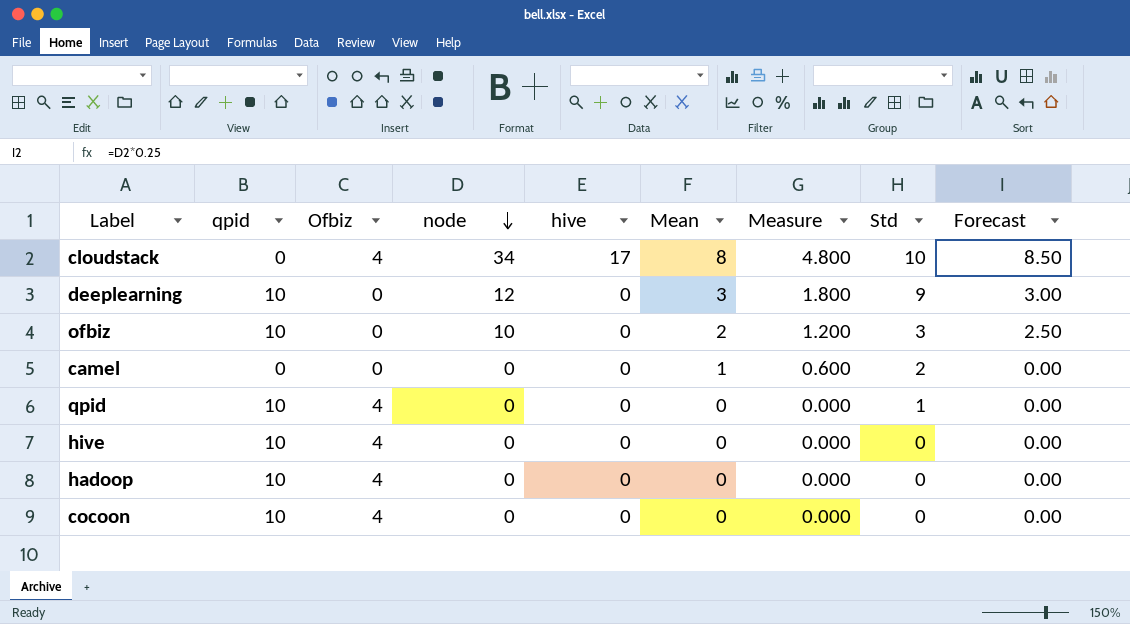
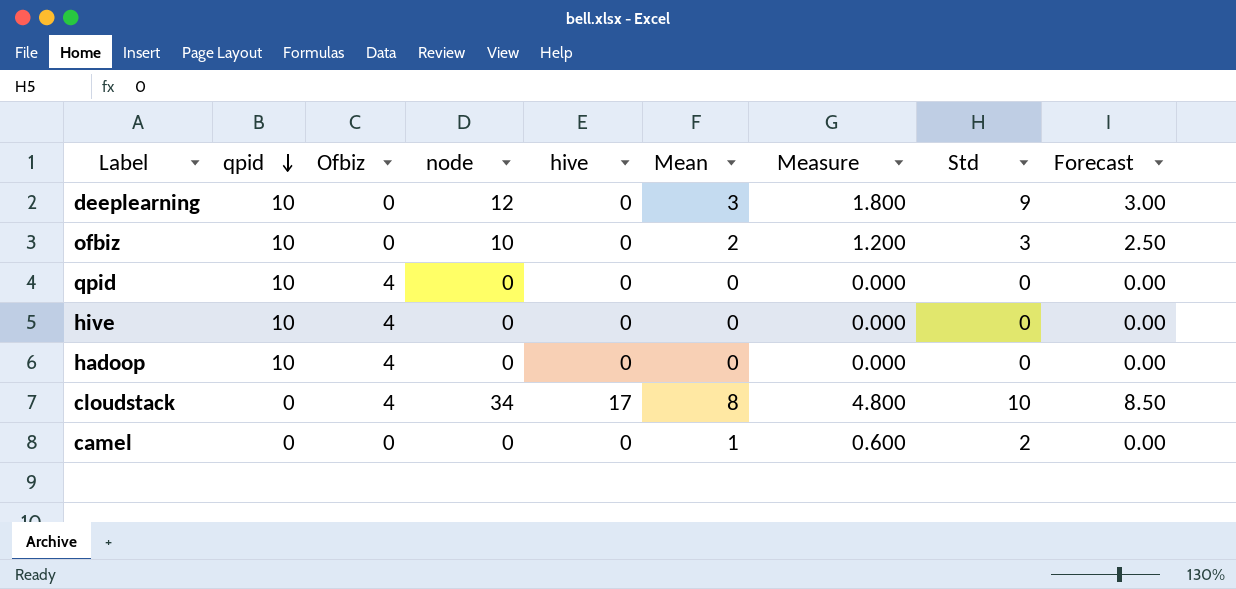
row order: node descending -> qpid descending
row cocoon: 10 | 4 | 0 | 0 | 0 | 0.000 | 0 | 0.00 -> none
qpid | Std: 1 -> 0

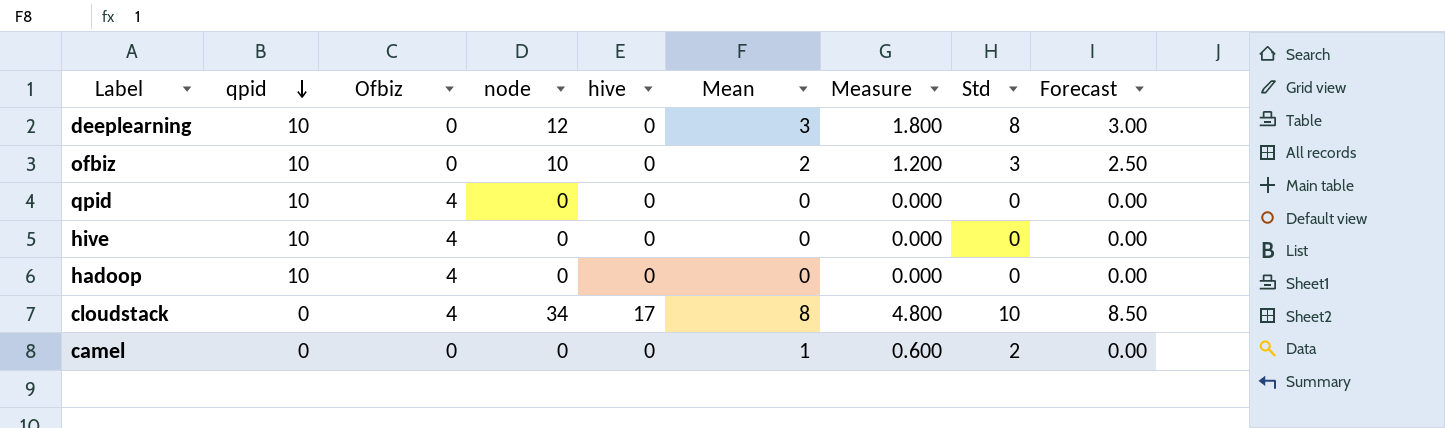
deeplearning | Std: 9 -> 8

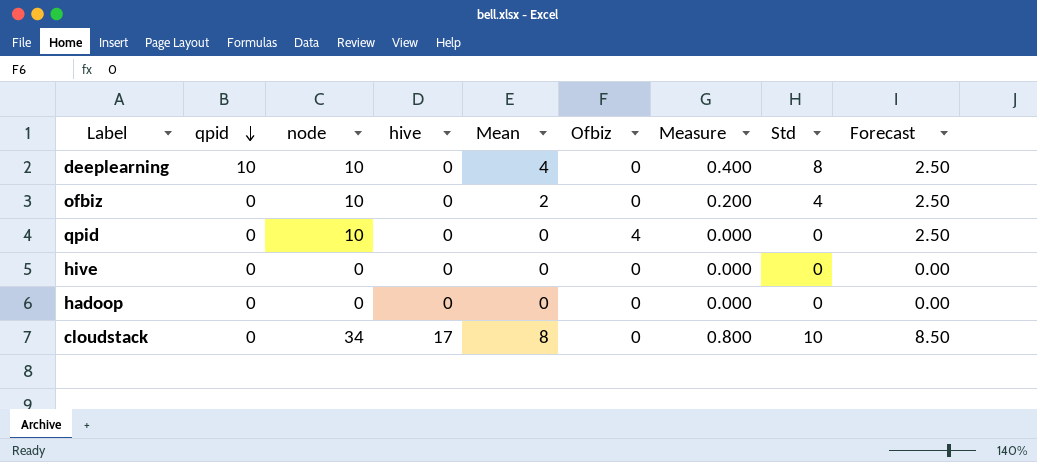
column Ofbiz | position: 3 -> 6
column Measure | formula: [Mean] * 0.6 -> [Mean] * 0.1
row camel: 0 | 0 | 0 | 0 | 1 | 0.600 | 2 | 0.00 -> none
deeplearning | node: 12 -> 10
deeplearning | Mean: 3 -> 4
deeplearning | Forecast: 3.00 -> 2.50
ofbiz | qpid: 10 -> 0
ofbiz | Std: 3 -> 4
qpid | qpid: 10 -> 0
qpid | node: 0 -> 10
qpid | Forecast: 0.00 -> 2.50
hive | qpid: 10 -> 0
hive | Ofbiz: 4 -> 0
hadoop | qpid: 10 -> 0
hadoop | Ofbiz: 4 -> 0
cloudstack | Ofbiz: 4 -> 0

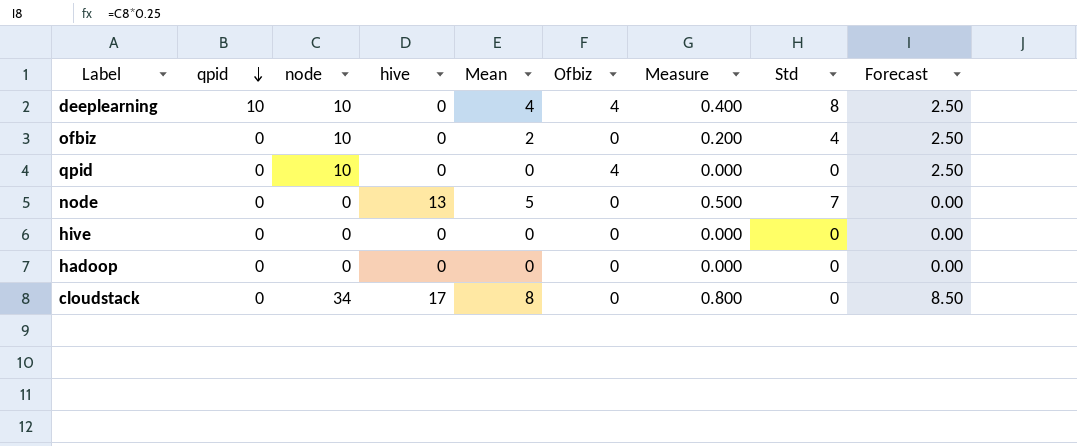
deeplearning | Ofbiz: 0 -> 4
row node: none -> 0 | 0 | 13 | 5 | 0 | 0.500 | 7 | 0.00
cloudstack | Std: 10 -> 0

